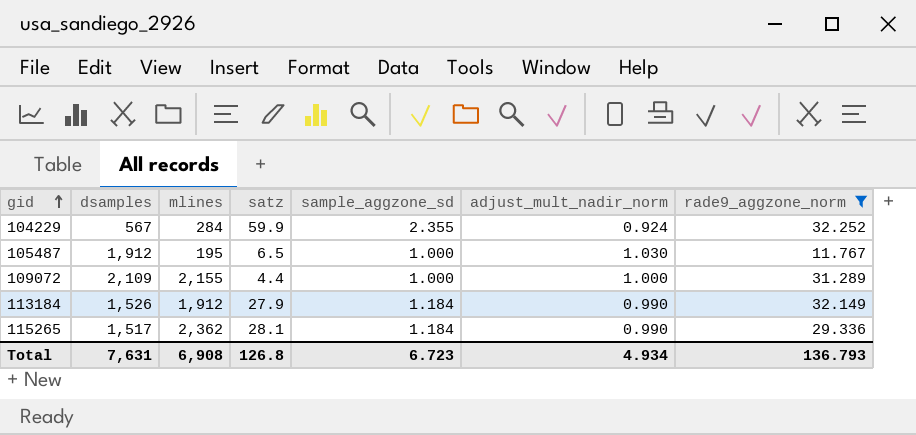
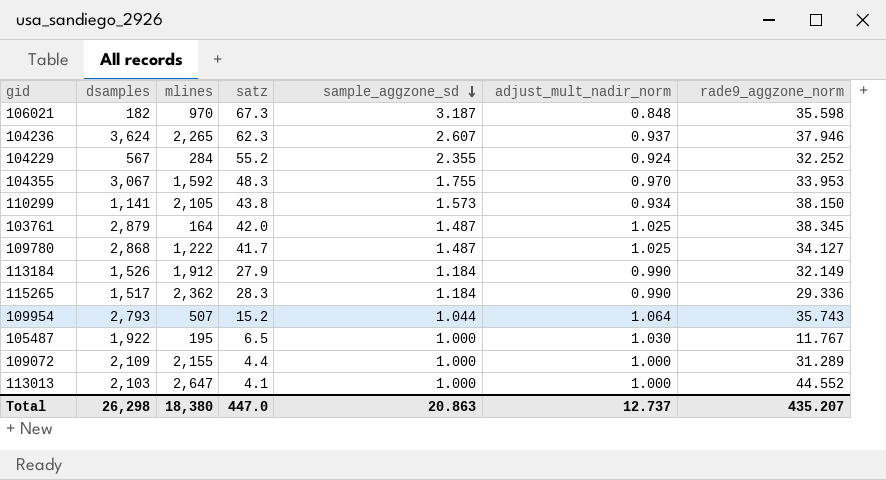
filter: rade9_aggzone_norm <= 32.252 -> none
row order: gid ascending -> sample_aggzone_sd descending
104229 | satz: 59.9 -> 55.2
115265 | satz: 28.1 -> 28.3
105487 | dsamples: 1,912 -> 1,922
Total | dsamples: 7,631 -> 26,298
Total | mlines: 6,908 -> 18,380
Total | satz: 126.8 -> 447.0
Total | sample_aggzone_sd: 6.723 -> 20.863
Total | adjust_mult_nadir_norm: 4.934 -> 12.737
Total | rade9_aggzone_norm: 136.793 -> 435.207

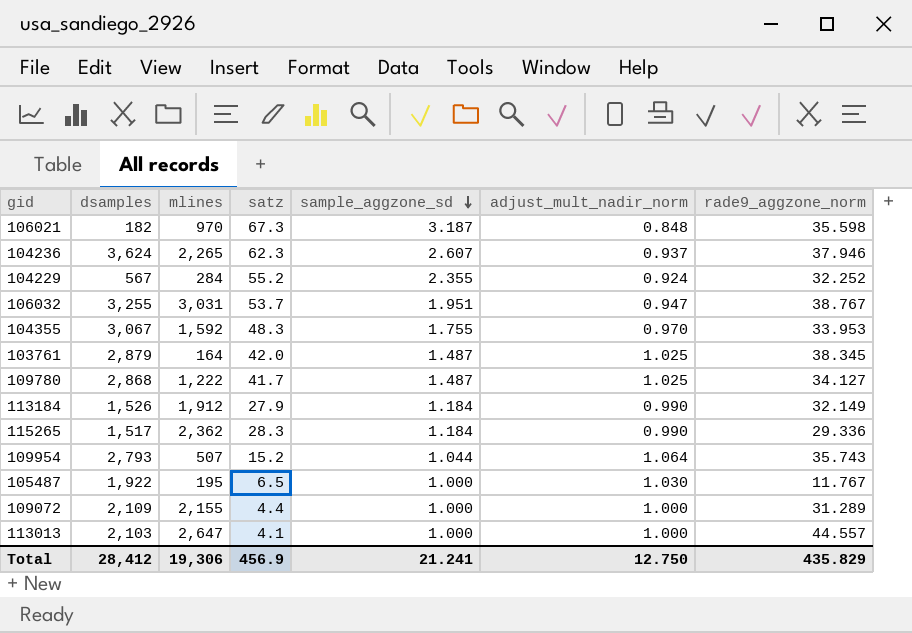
row 110299: 1,141 | 2,105 | 43.8 | 1.573 | 0.934 | 38.150 -> none
row 106032: none -> 3,255 | 3,031 | 53.7 | 1.951 | 0.947 | 38.767
113013 | rade9_aggzone_norm: 44.552 -> 44.557
Total | dsamples: 26,298 -> 28,412
Total | mlines: 18,380 -> 19,306
Total | satz: 447.0 -> 456.9
Total | sample_aggzone_sd: 20.863 -> 21.241
Total | adjust_mult_nadir_norm: 12.737 -> 12.750
Total | rade9_aggzone_norm: 435.207 -> 435.829

